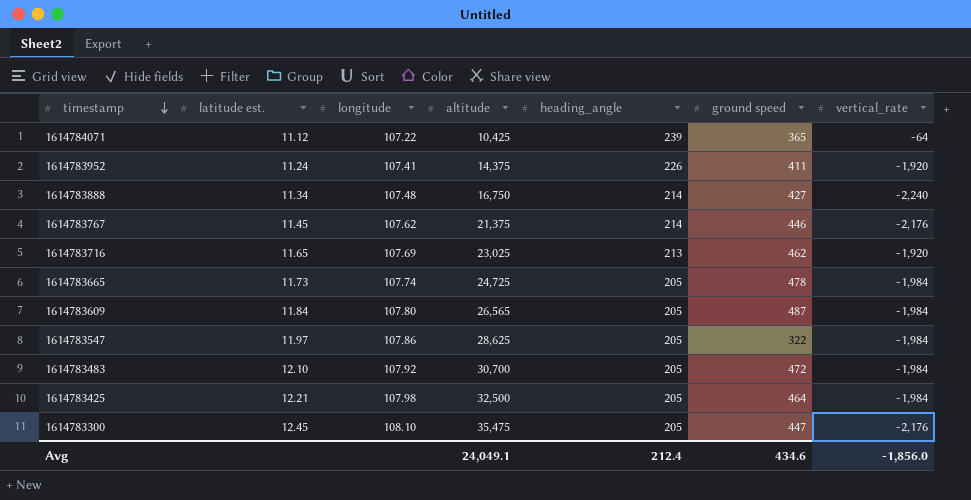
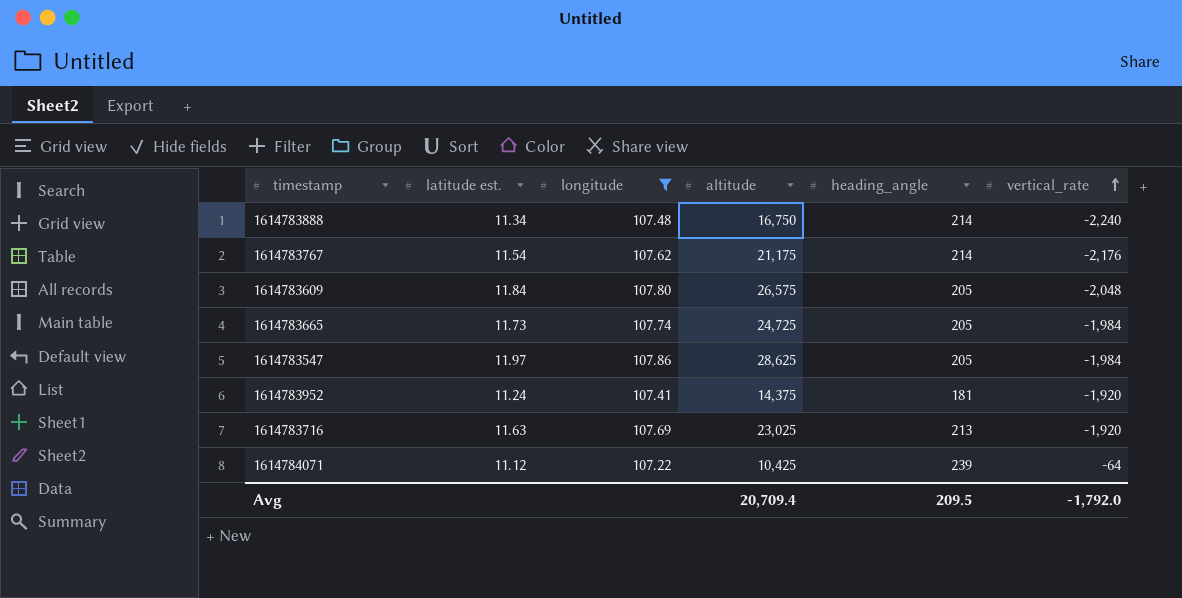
filter: none -> longitude <= 107.86
row order: timestamp descending -> vertical_rate ascending
column ground speed | position: 6 -> none
1614783767 | latitude est.: 11.45 -> 11.54
1614783767 | altitude: 21,375 -> 21,175
1614783609 | altitude: 26,565 -> 26,575
1614783609 | vertical_rate: -1,984 -> -2,048
1614783952 | heading_angle: 226 -> 181
1614783716 | latitude est.: 11.65 -> 11.63
Avg | altitude: 24,049.1 -> 20,709.4
Avg | heading_angle: 212.4 -> 209.5
Avg | vertical_rate: -1,856.0 -> -1,792.0

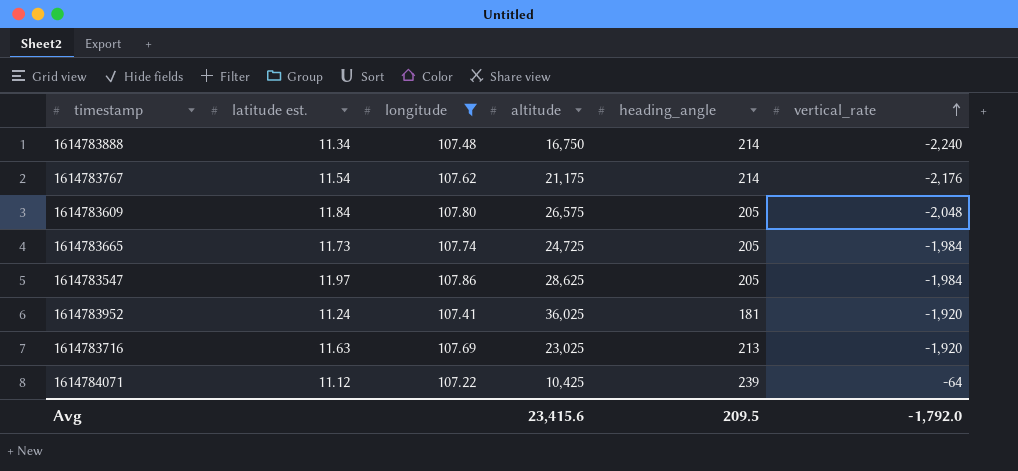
1614783952 | altitude: 14,375 -> 36,025
Avg | altitude: 20,709.4 -> 23,415.6

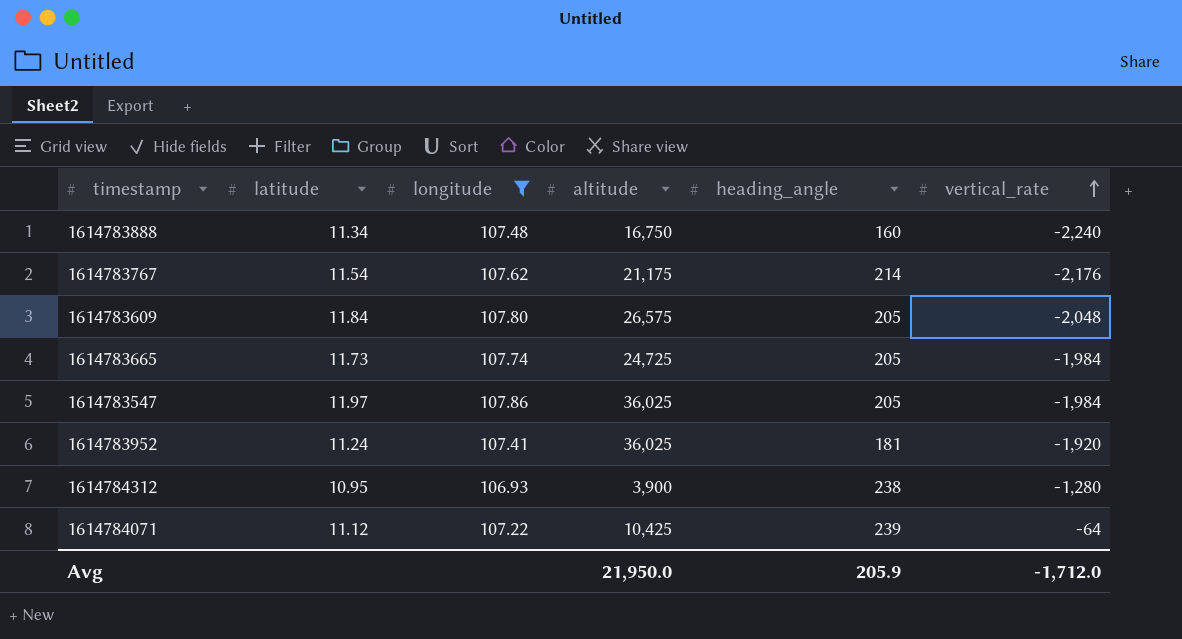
column name: latitude est. -> latitude
row 1614783716: 11.63 | 107.69 | 23,025 | 213 | -1,920 -> none
1614783888 | heading_angle: 214 -> 160
1614783547 | altitude: 28,625 -> 36,025
row 1614784312: none -> 10.95 | 106.93 | 3,900 | 238 | -1,280
Avg | altitude: 23,415.6 -> 21,950.0
Avg | heading_angle: 209.5 -> 205.9
Avg | vertical_rate: -1,792.0 -> -1,712.0

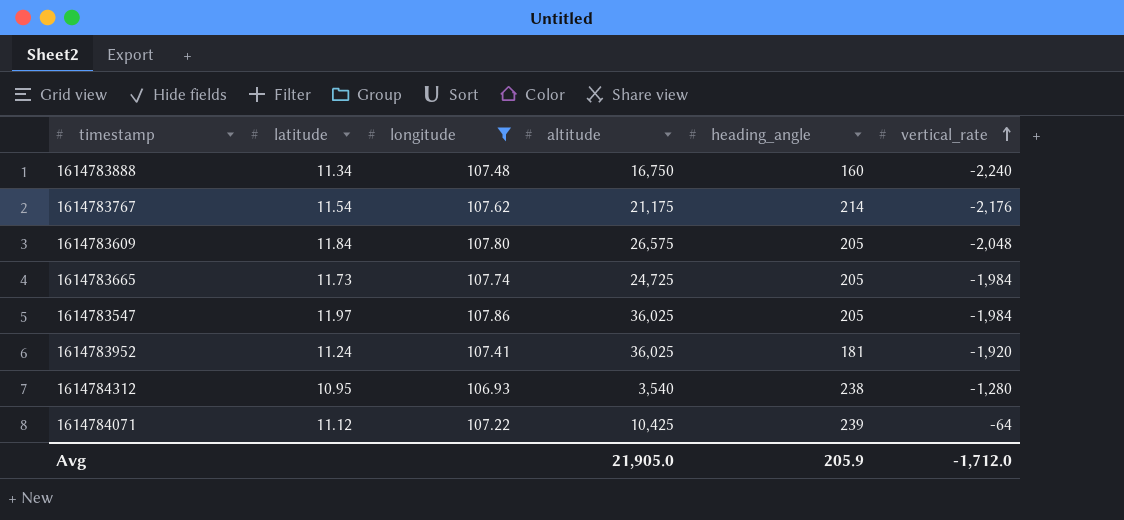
1614784312 | altitude: 3,900 -> 3,540
Avg | altitude: 21,950.0 -> 21,905.0

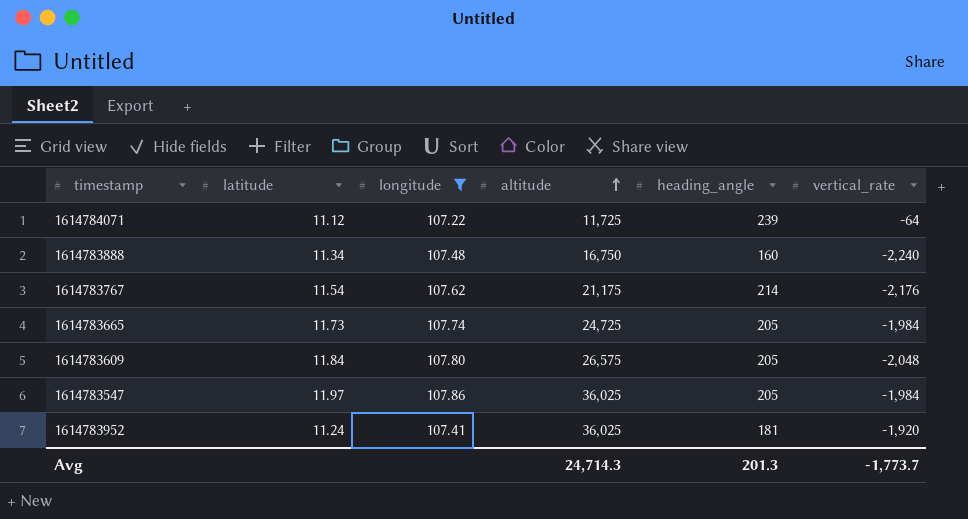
row order: vertical_rate ascending -> altitude ascending
row 1614784312: 10.95 | 106.93 | 3,540 | 238 | -1,280 -> none
1614784071 | altitude: 10,425 -> 11,725
Avg | altitude: 21,905.0 -> 24,714.3
Avg | heading_angle: 205.9 -> 201.3
Avg | vertical_rate: -1,712.0 -> -1,773.7

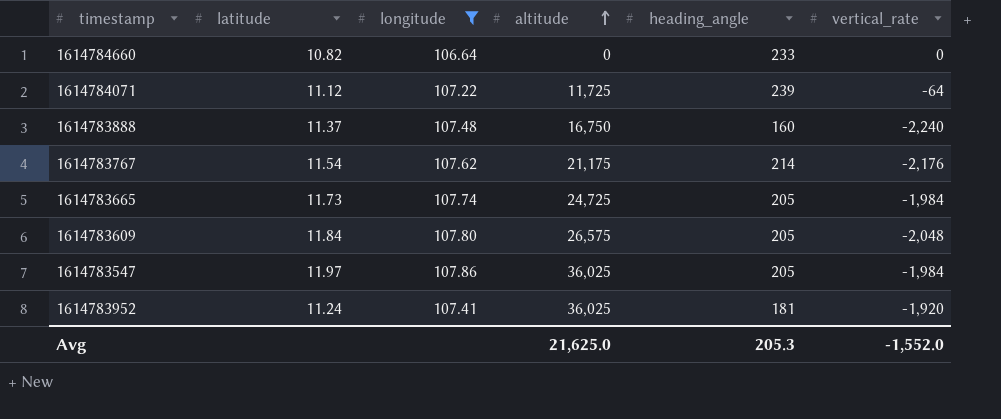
row 1614784660: none -> 10.82 | 106.64 | 0 | 233 | 0
1614783888 | latitude: 11.34 -> 11.37
Avg | altitude: 24,714.3 -> 21,625.0
Avg | heading_angle: 201.3 -> 205.3
Avg | vertical_rate: -1,773.7 -> -1,552.0

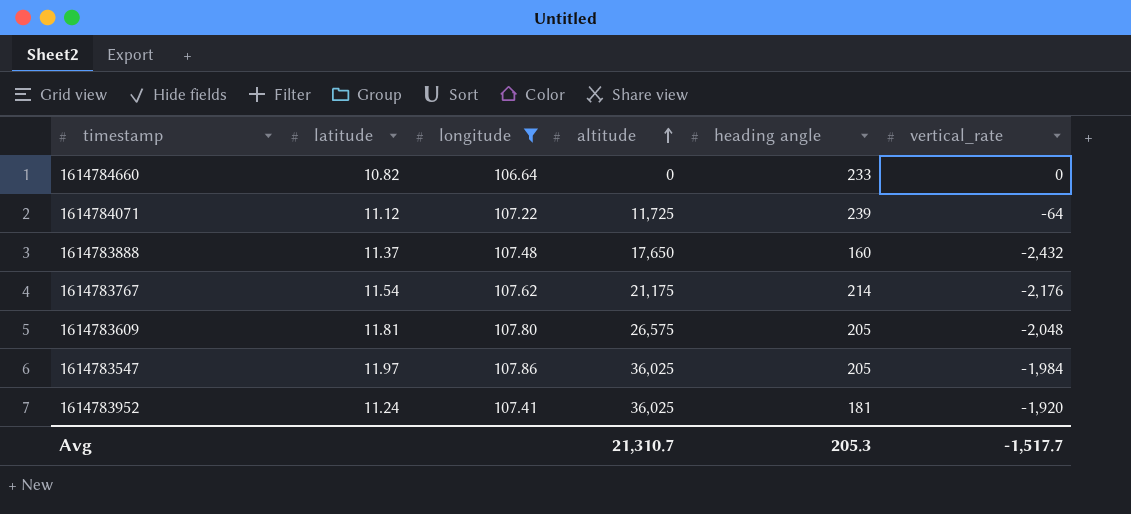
column name: heading_angle -> heading angle
row 1614783665: 11.73 | 107.74 | 24,725 | 205 | -1,984 -> none
1614783888 | altitude: 16,750 -> 17,650
1614783888 | vertical_rate: -2,240 -> -2,432
1614783609 | latitude: 11.84 -> 11.81
Avg | altitude: 21,625.0 -> 21,310.7
Avg | vertical_rate: -1,552.0 -> -1,517.7

